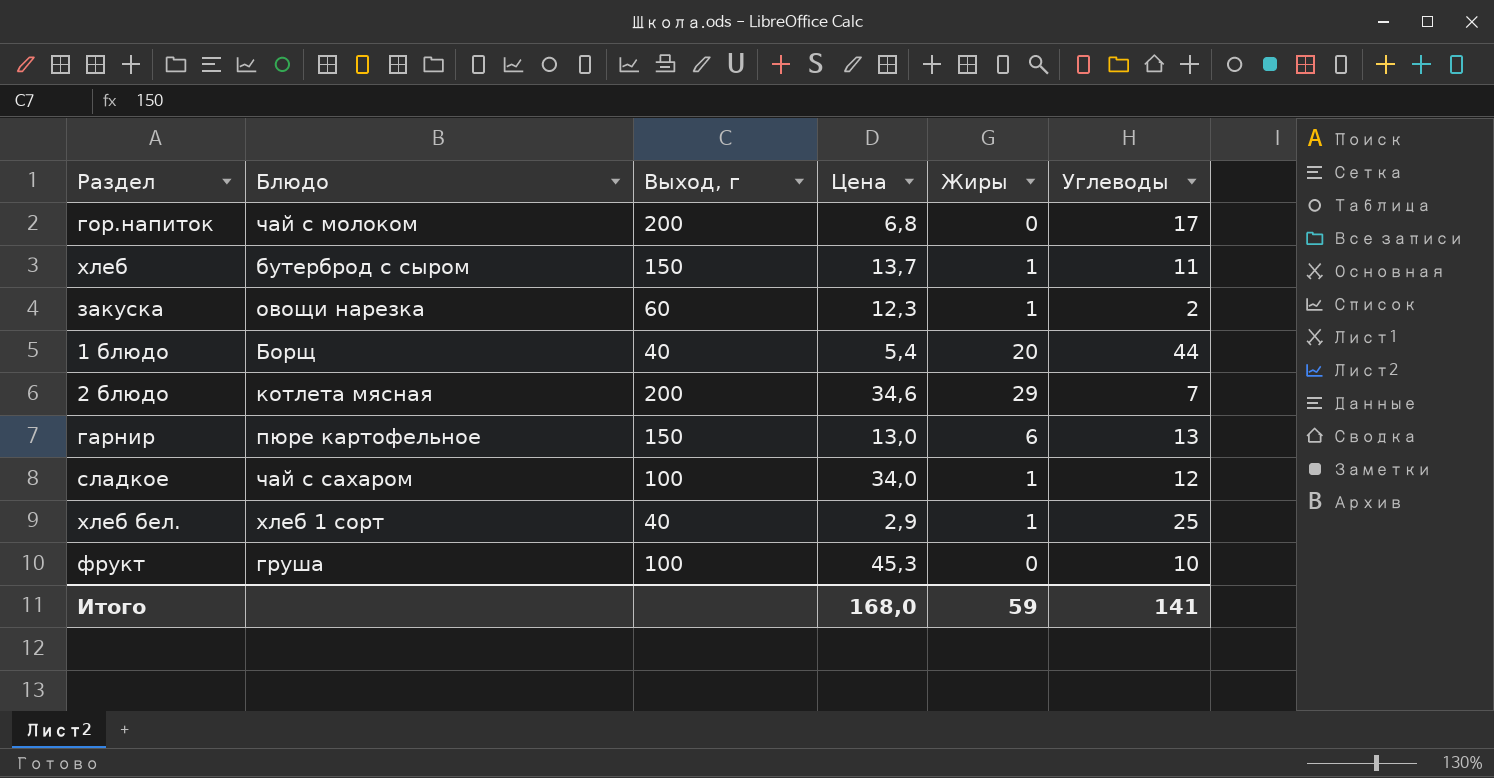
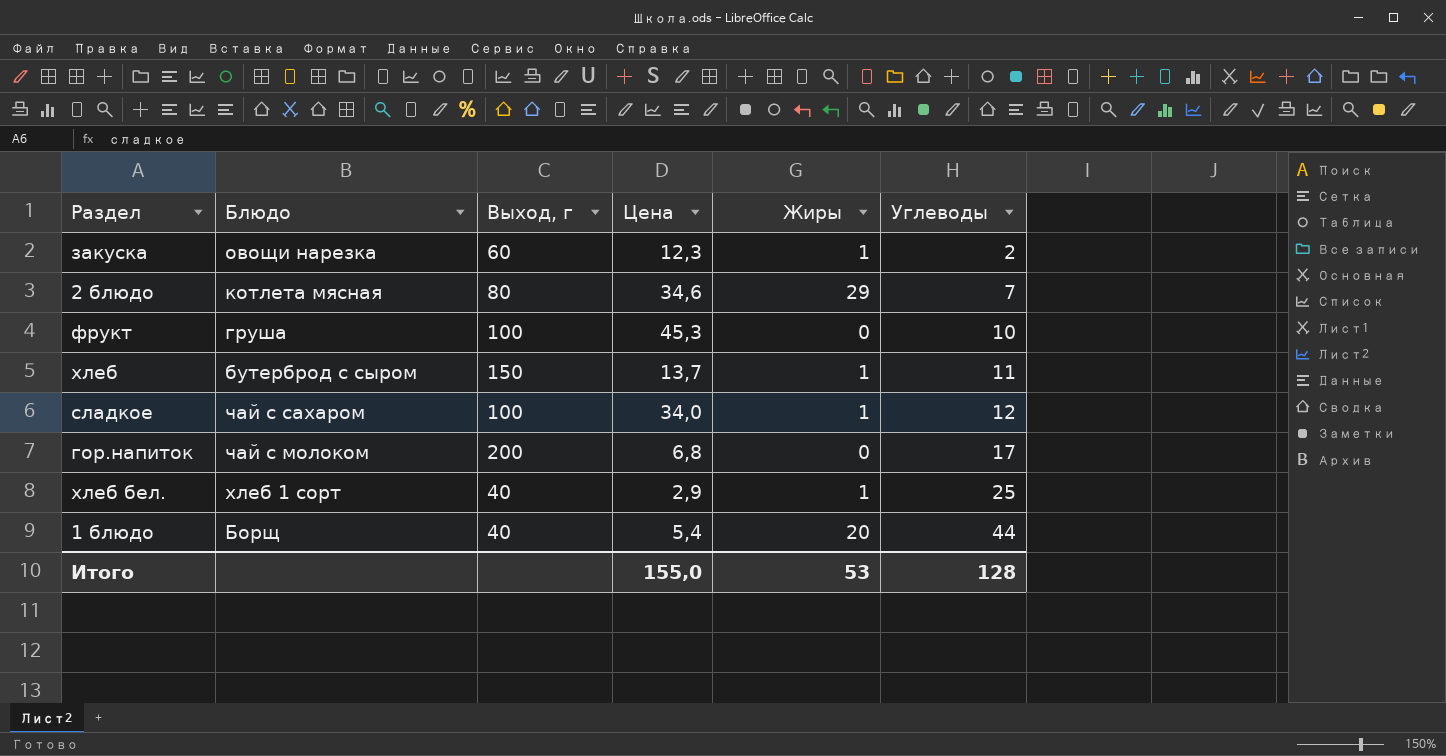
row order: none -> Углеводы ascending
row гарнир: пюре картофельное | 150 | 13,0 | 6 | 13 -> none
2 блюдо | Выход, г: 200 -> 80
Итого | Цена: 168,0 -> 155,0
Итого | Жиры: 59 -> 53
Итого | Углеводы: 141 -> 128

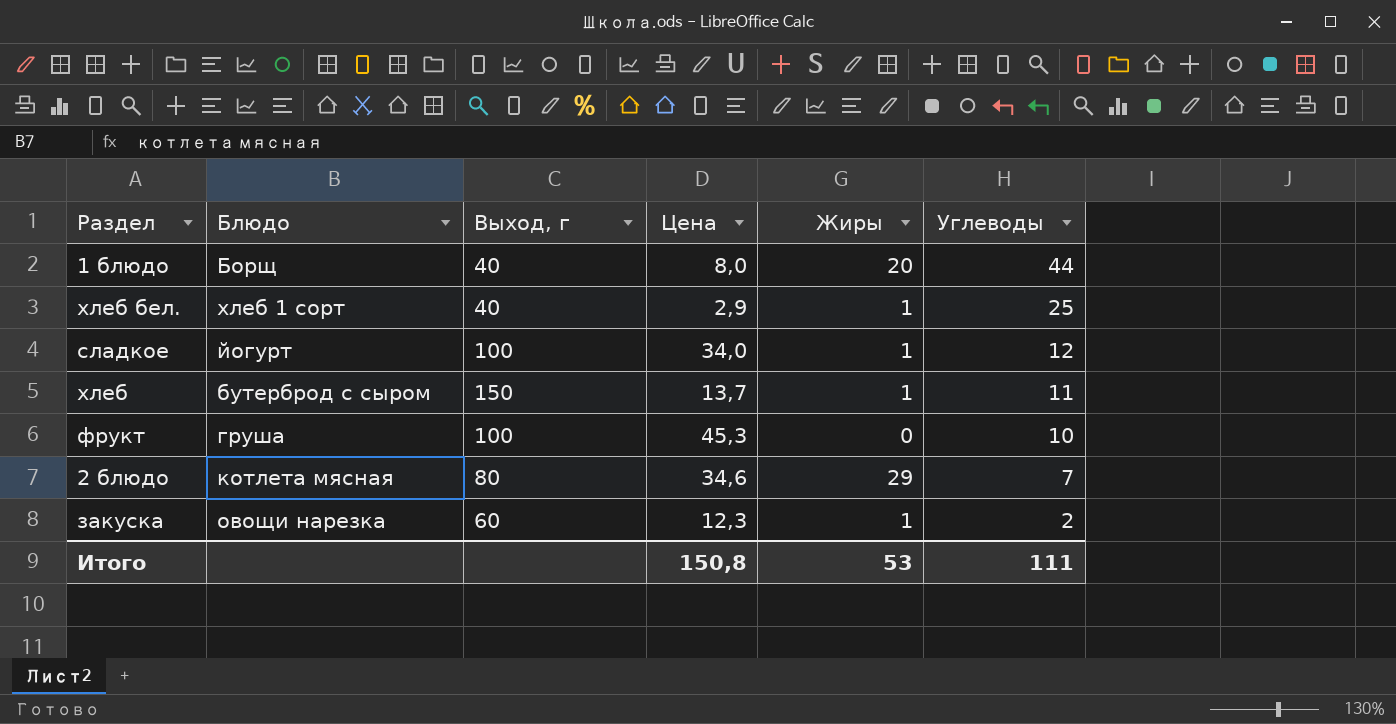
row order: Углеводы ascending -> Углеводы descending
row гор.напиток: чай с молоком | 200 | 6,8 | 0 | 17 -> none
1 блюдо | Цена: 5,4 -> 8,0
сладкое | Блюдо: чай с сахаром -> йогурт
Итого | Цена: 155,0 -> 150,8
Итого | Углеводы: 128 -> 111

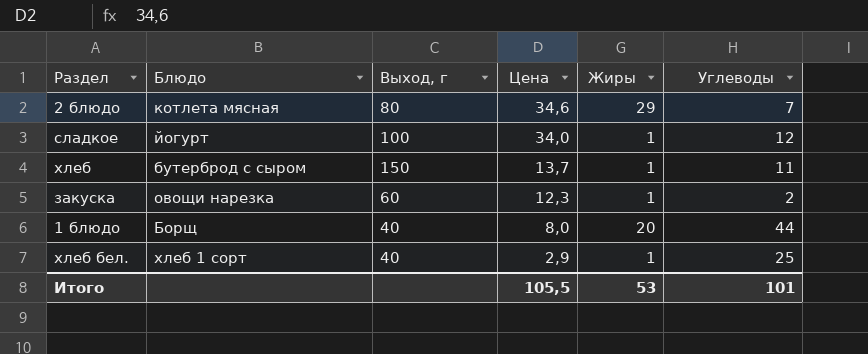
row order: Углеводы descending -> Цена descending
row фрукт: груша | 100 | 45,3 | 0 | 10 -> none
Итого | Цена: 150,8 -> 105,5
Итого | Углеводы: 111 -> 101

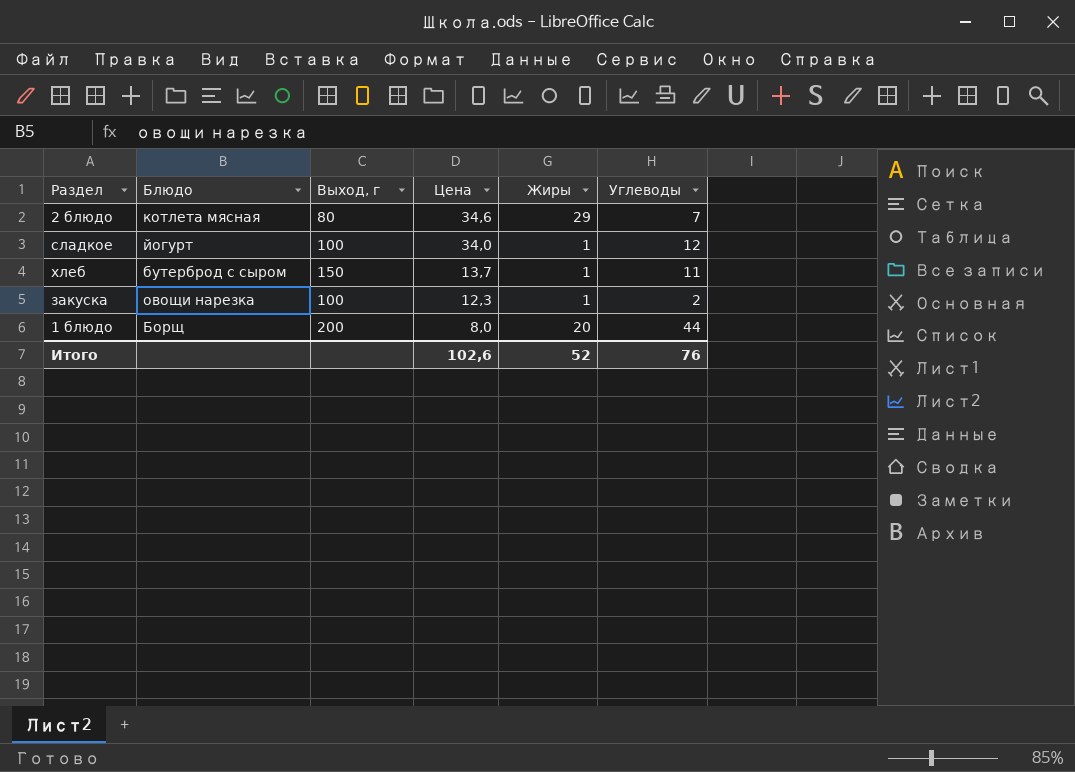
row хлеб бел.: хлеб 1 сорт | 40 | 2,9 | 1 | 25 -> none
закуска | Выход, г: 60 -> 100
1 блюдо | Выход, г: 40 -> 200
Итого | Цена: 105,5 -> 102,6
Итого | Жиры: 53 -> 52
Итого | Углеводы: 101 -> 76

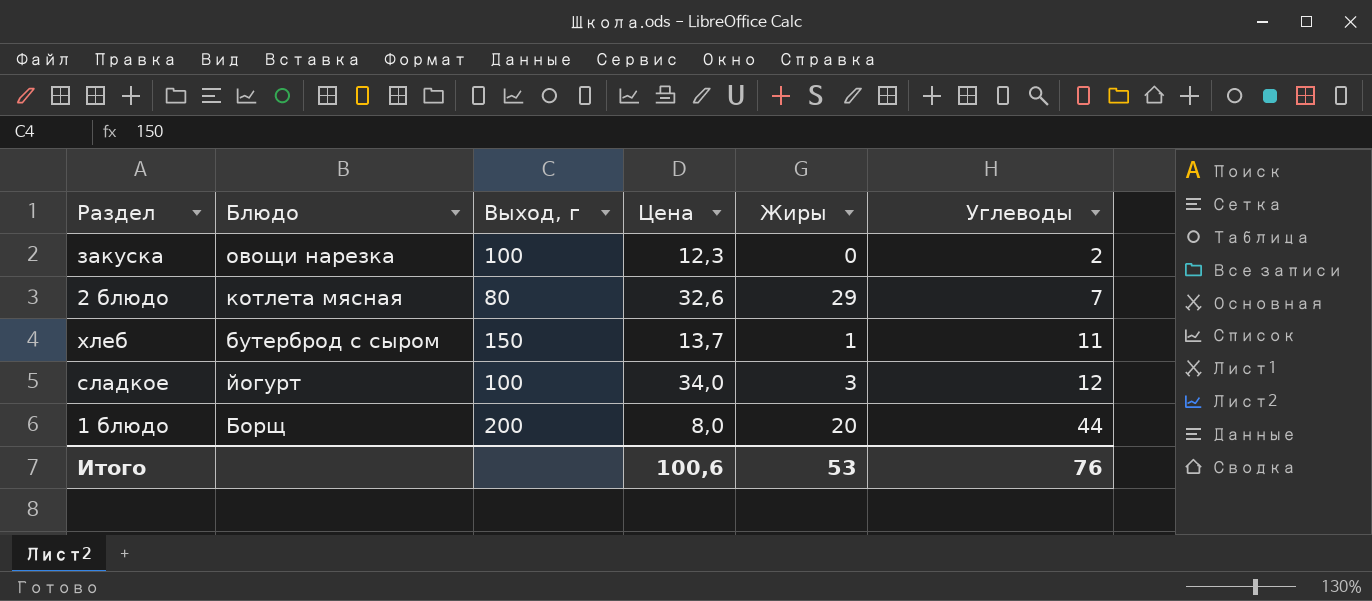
row order: Цена descending -> Углеводы ascending
закуска | Жиры: 1 -> 0
2 блюдо | Цена: 34,6 -> 32,6
сладкое | Жиры: 1 -> 3
Итого | Цена: 102,6 -> 100,6
Итого | Жиры: 52 -> 53

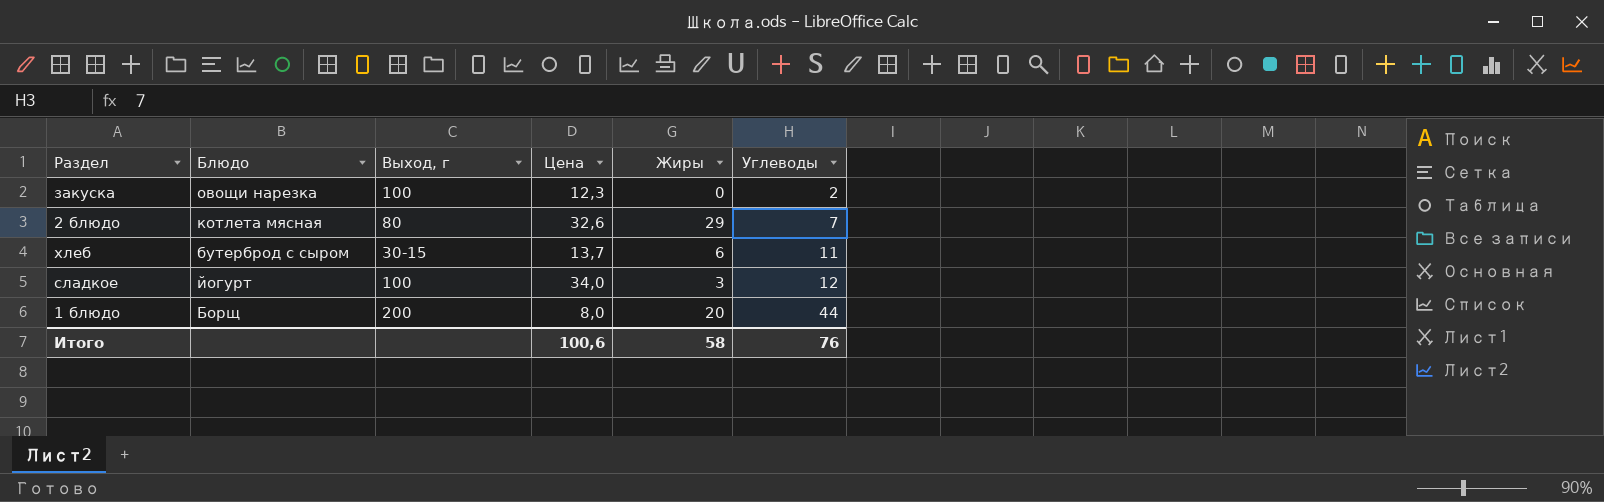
хлеб | Выход, г: 150 -> 30-15
хлеб | Жиры: 1 -> 6
Итого | Жиры: 53 -> 58

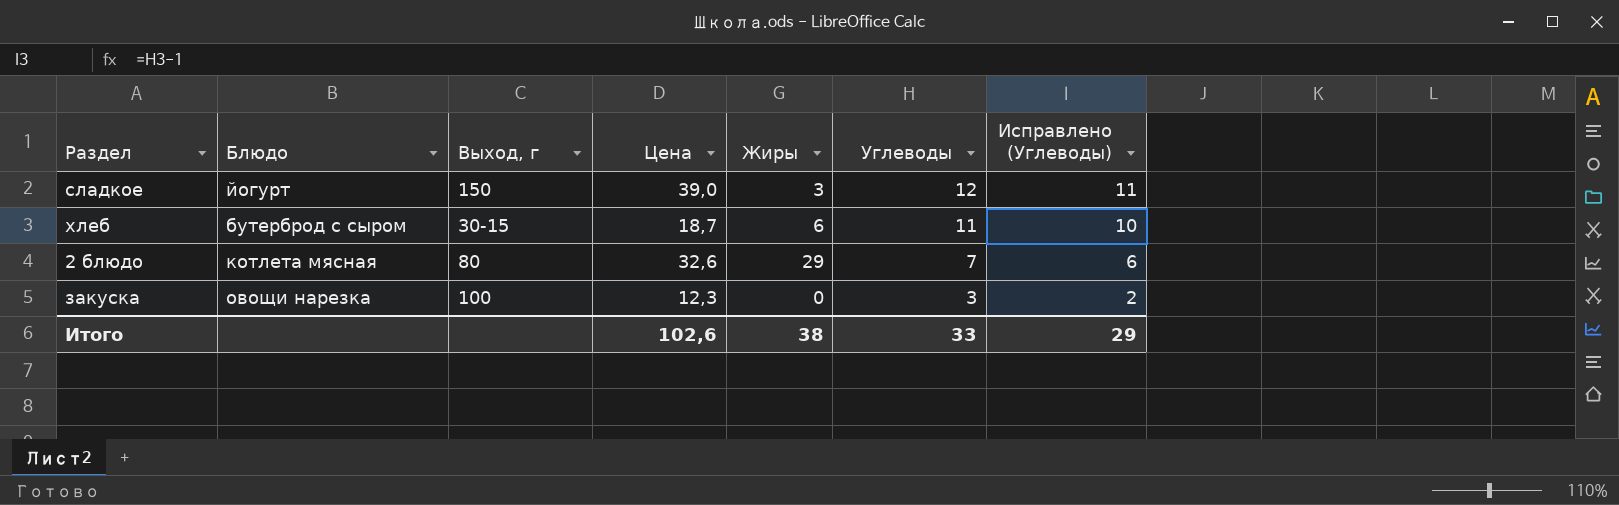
row order: Углеводы ascending -> Углеводы descending
column Исправлено (Углеводы) | formula: none -> [Углеводы] - 1
row 1 блюдо: Борщ | 200 | 8,0 | 20 | 44 -> none
сладкое | Выход, г: 100 -> 150
сладкое | Цена: 34,0 -> 39,0
хлеб | Цена: 13,7 -> 18,7
закуска | Углеводы: 2 -> 3
Итого | Цена: 100,6 -> 102,6
Итого | Жиры: 58 -> 38
Итого | Углеводы: 76 -> 33

